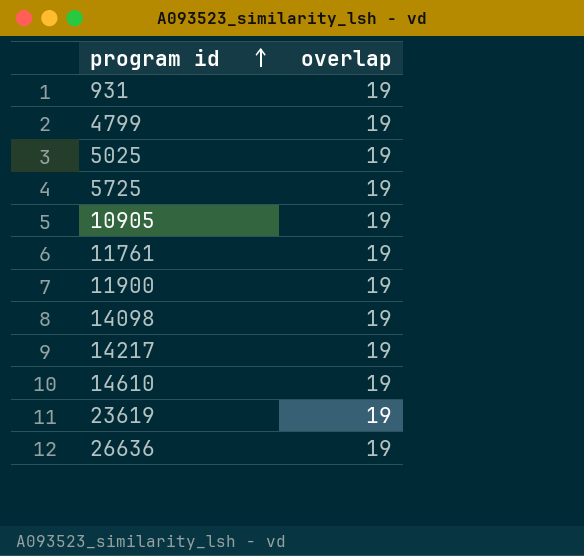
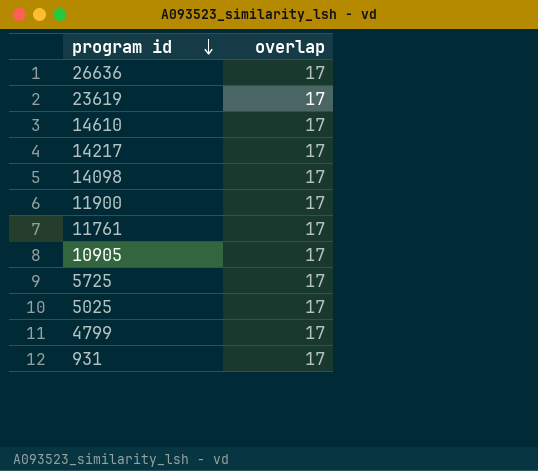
row order: program id ascending -> program id descending
26636 | overlap: 19 -> 17
23619 | overlap: 19 -> 17
14610 | overlap: 19 -> 17
14217 | overlap: 19 -> 17
14098 | overlap: 19 -> 17
11900 | overlap: 19 -> 17
11761 | overlap: 19 -> 17
10905 | overlap: 19 -> 17
5725 | overlap: 19 -> 17
5025 | overlap: 19 -> 17
4799 | overlap: 19 -> 17
931 | overlap: 19 -> 17

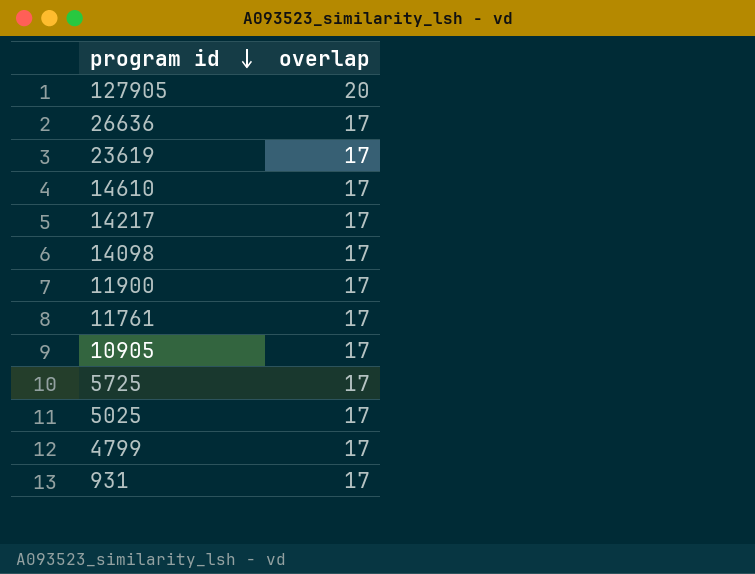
row 127905: none -> 20

